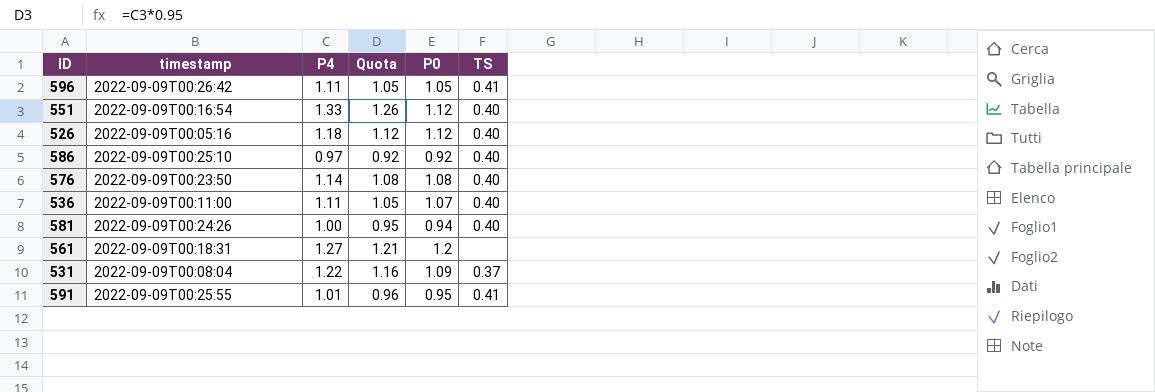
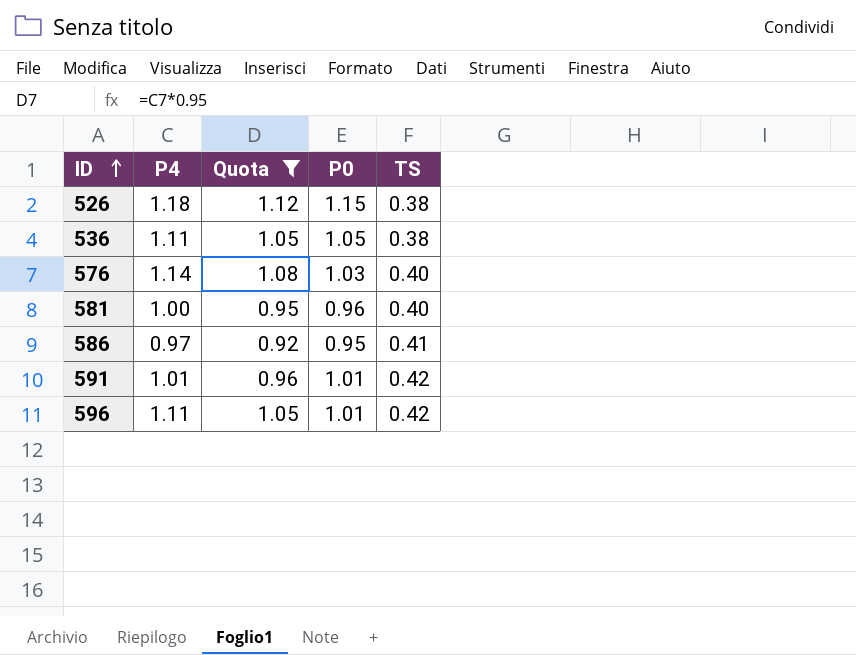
filter: none -> Quota <= 1.12
row order: none -> ID ascending
column timestamp | position: 2 -> none
526 | P0: 1.12 -> 1.15
526 | TS: 0.40 -> 0.38
536 | P0: 1.07 -> 1.05
536 | TS: 0.40 -> 0.38
576 | P0: 1.08 -> 1.03
581 | P0: 0.94 -> 0.96
586 | P0: 0.92 -> 0.95
586 | TS: 0.40 -> 0.41
591 | P0: 0.95 -> 1.01
591 | TS: 0.41 -> 0.42
596 | P0: 1.05 -> 1.01
596 | TS: 0.41 -> 0.42

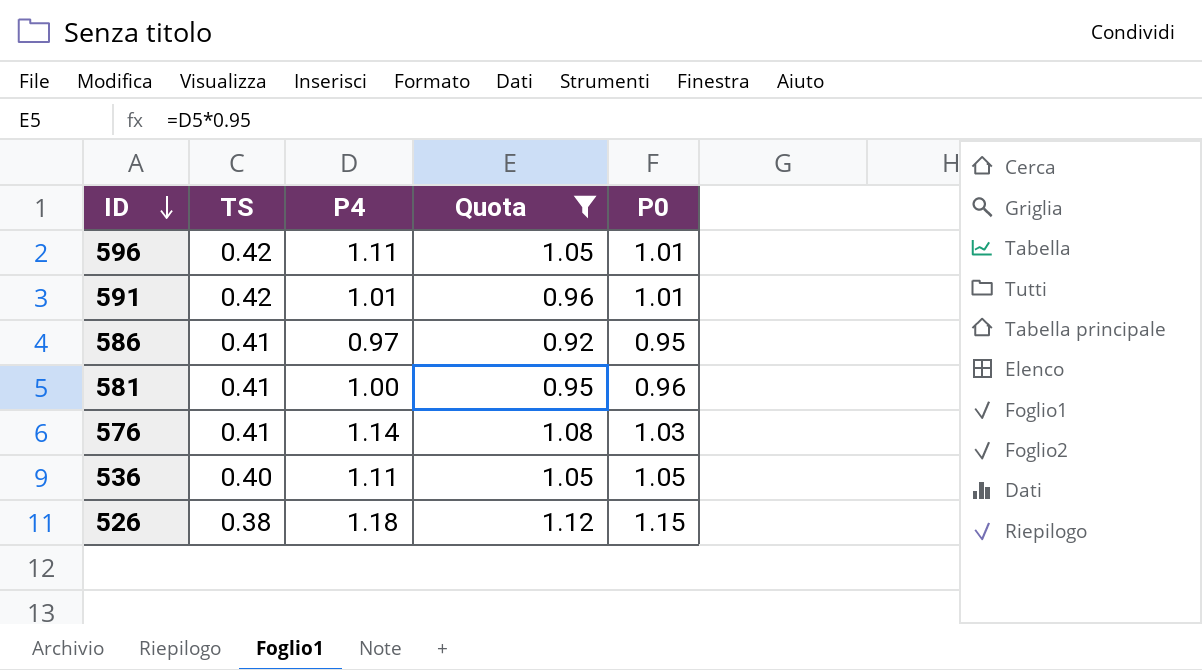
row order: ID ascending -> ID descending
column TS | position: 5 -> 2
581 | TS: 0.40 -> 0.41
576 | TS: 0.40 -> 0.41
536 | TS: 0.38 -> 0.40

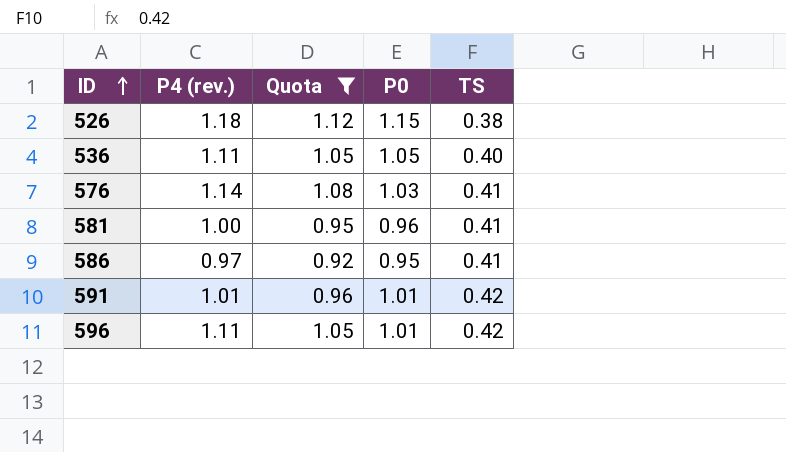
row order: ID descending -> ID ascending
column name: P4 -> P4 (rev.)
column TS | position: 2 -> 5

